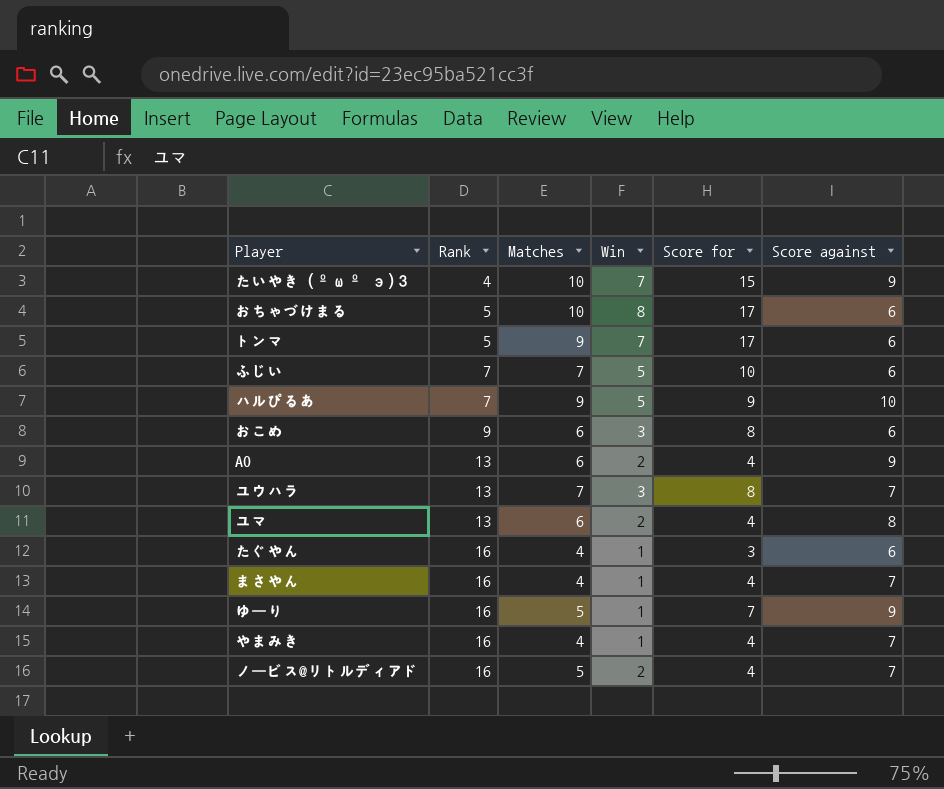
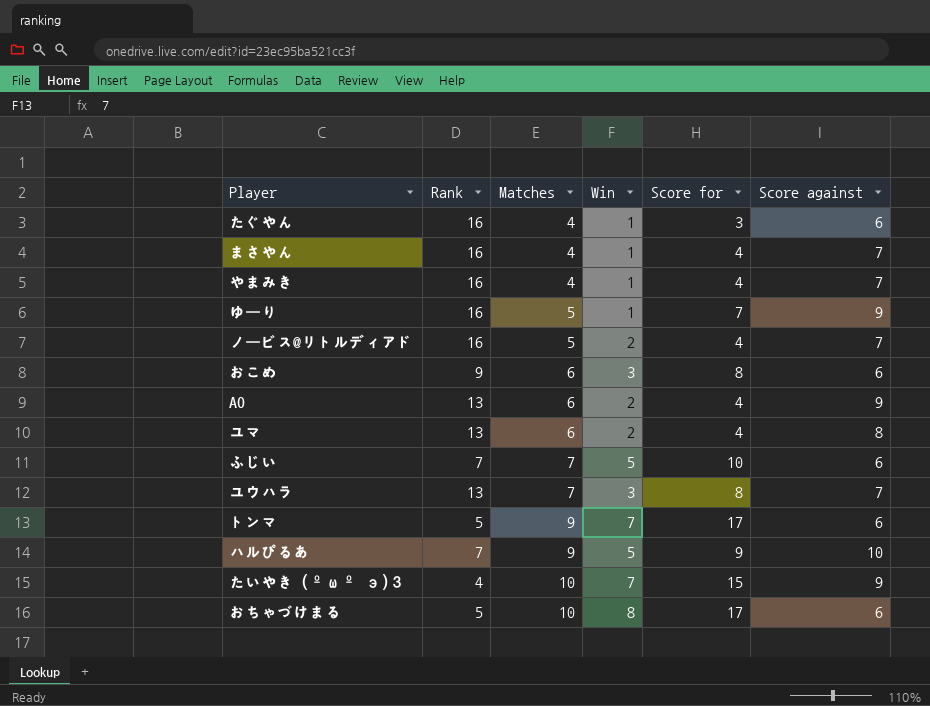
row order: Rank ascending -> Matches ascending

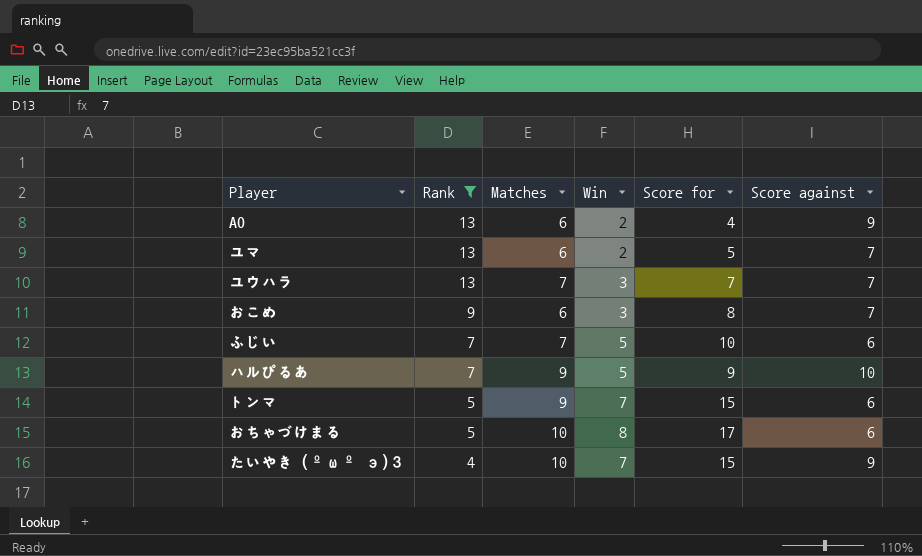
filter: none -> Rank != 16
row order: Matches ascending -> Rank descending
ユマ | Score for: 4 -> 5
ユマ | Score against: 8 -> 7
ユウハラ | Score for: 8 -> 7
おこめ | Score against: 6 -> 7
トンマ | Score for: 17 -> 15

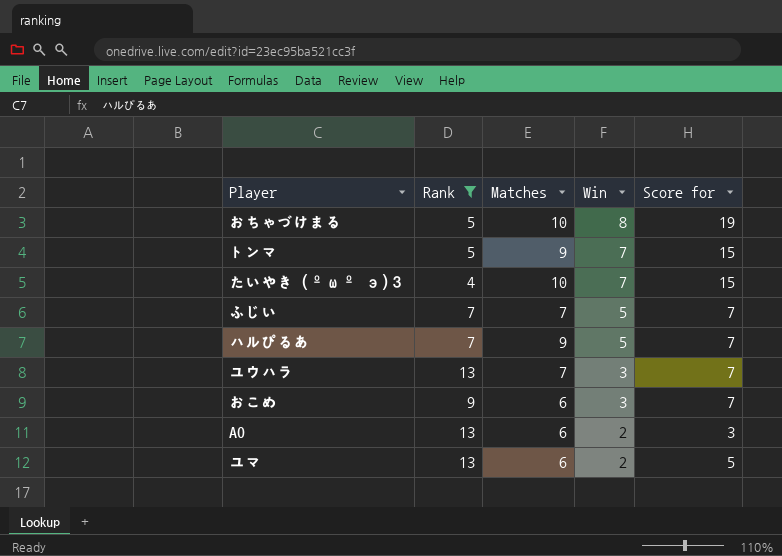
row order: Rank descending -> Win descending
column Score against | position: 6 -> none
おちゃづけまる | Score for: 17 -> 19
ふじい | Score for: 10 -> 7
ハルぴるあ | Score for: 9 -> 7
おこめ | Score for: 8 -> 7
AO | Score for: 4 -> 3

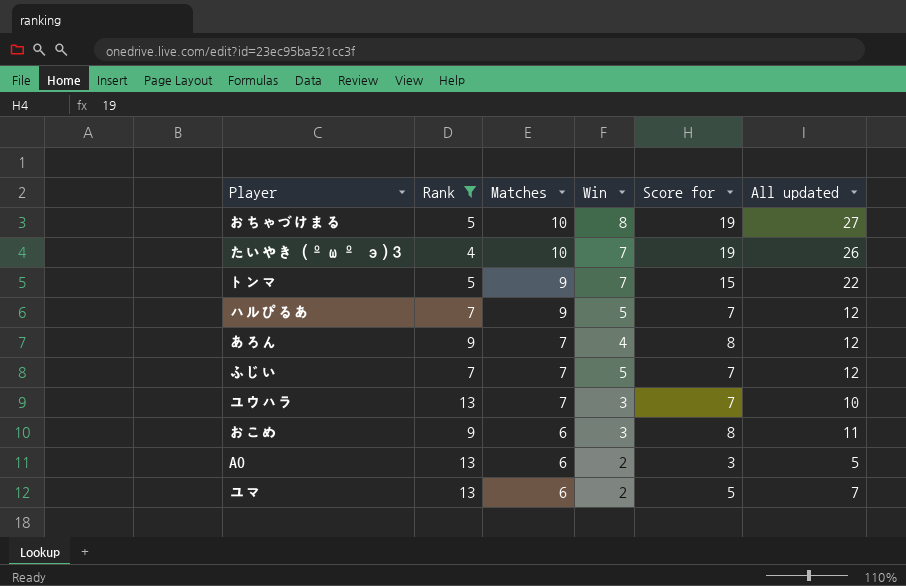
row order: Win descending -> Matches descending
column All updated | formula: none -> [Win] + [Score for]
たいやき (ºωº э)З | Score for: 15 -> 19
row あろん: none -> 9 | 7 | 4 | 8 | 12
おこめ | Score for: 7 -> 8

